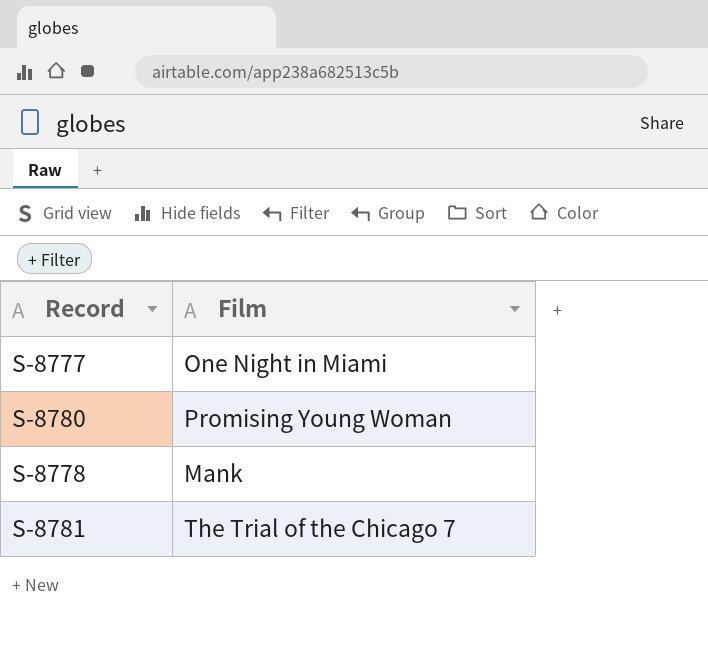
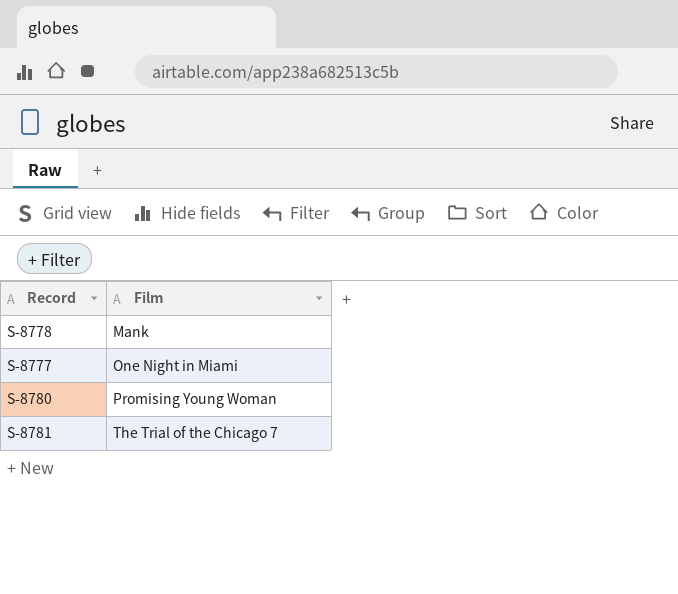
row order: none -> Film ascending

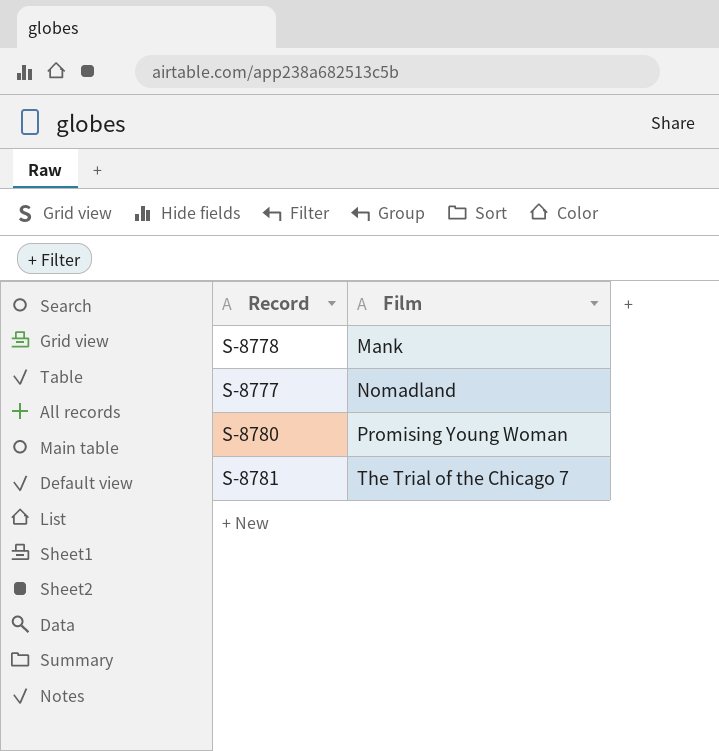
S-8777 | Film: One Night in Miami -> Nomadland

